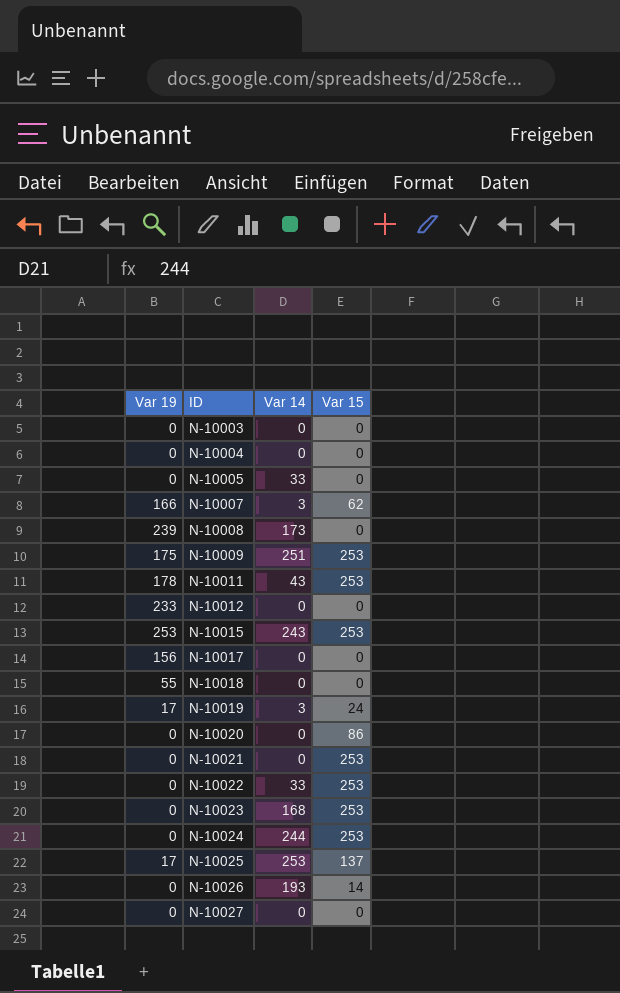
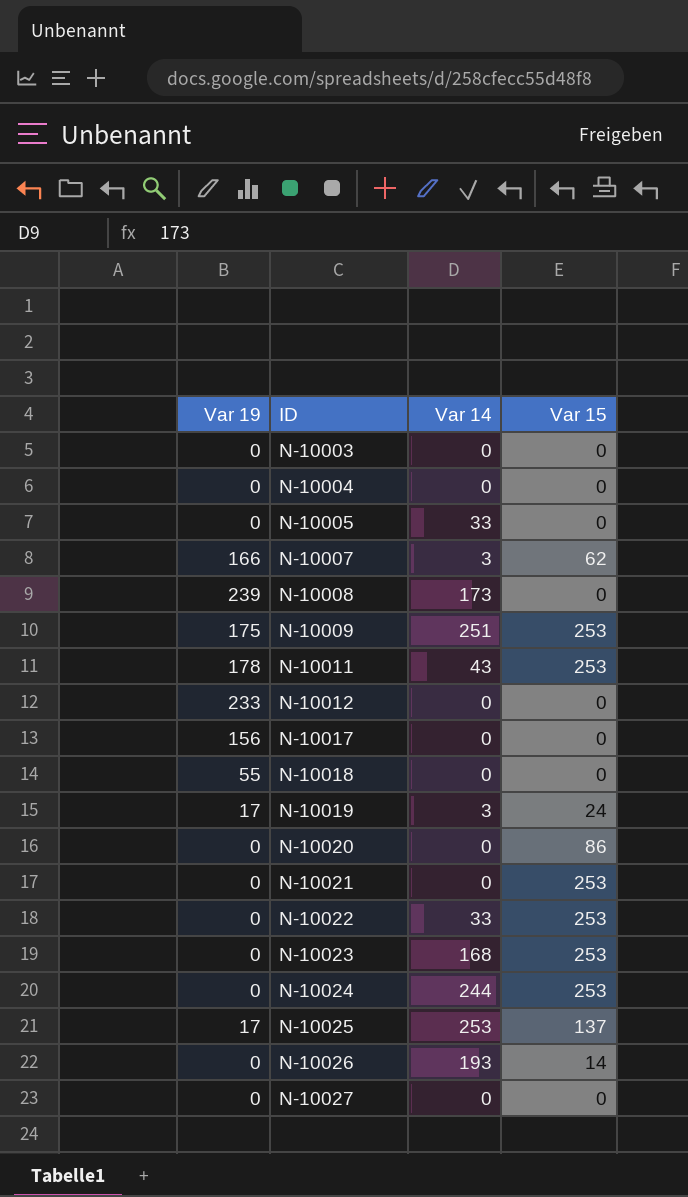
row N-10015: 253 | 243 | 253 -> none

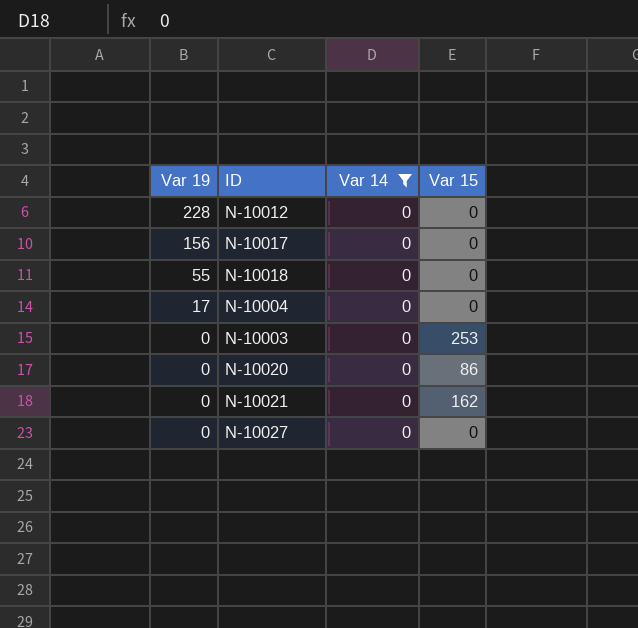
filter: none -> Var 14 = 0
row order: ID ascending -> Var 19 descending
N-10012 | Var 19: 233 -> 228
N-10004 | Var 19: 0 -> 17
N-10003 | Var 15: 0 -> 253
N-10021 | Var 15: 253 -> 162

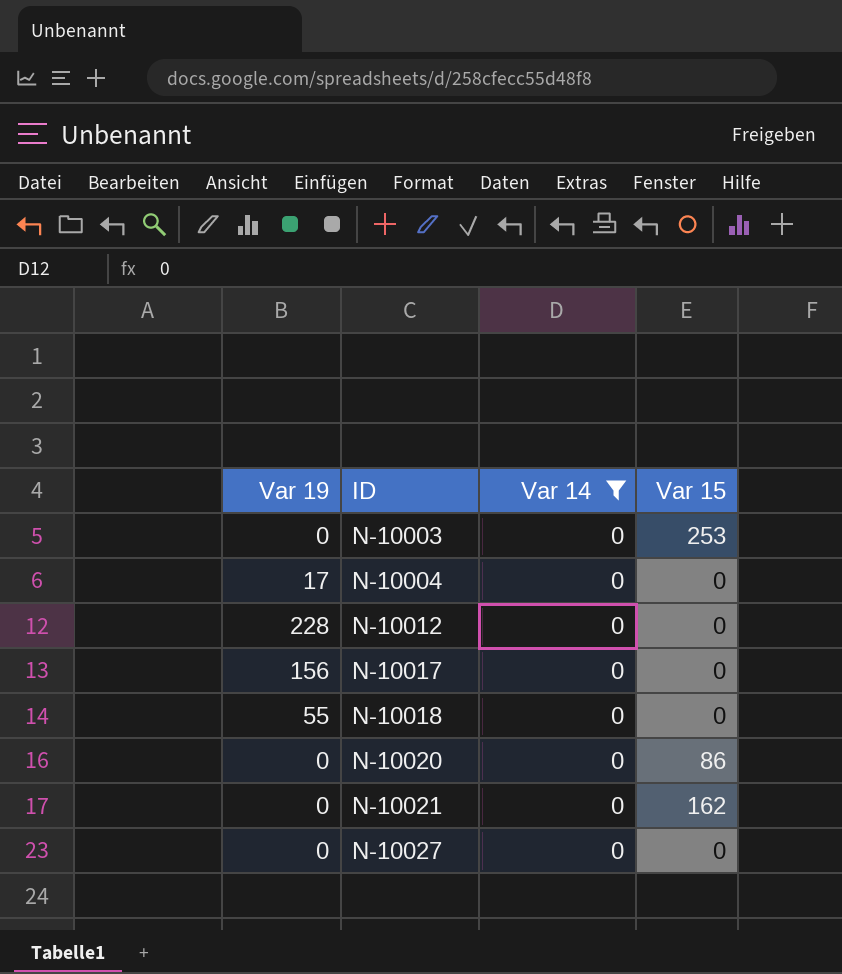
row order: Var 19 descending -> ID ascending

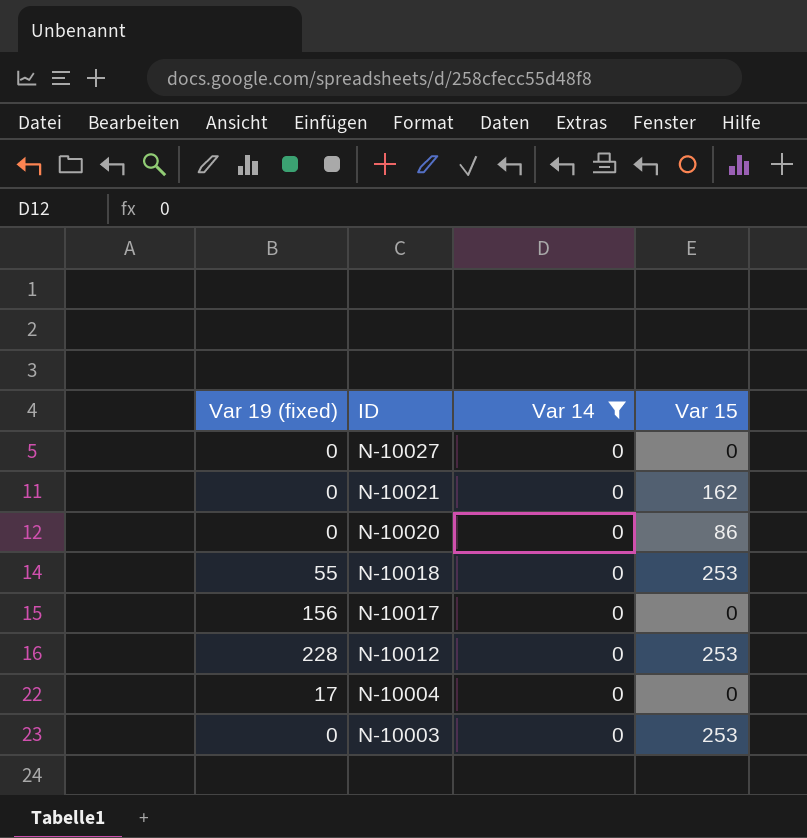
row order: ID ascending -> ID descending
column name: Var 19 -> Var 19 (fixed)
N-10018 | Var 15: 0 -> 253
N-10012 | Var 15: 0 -> 253

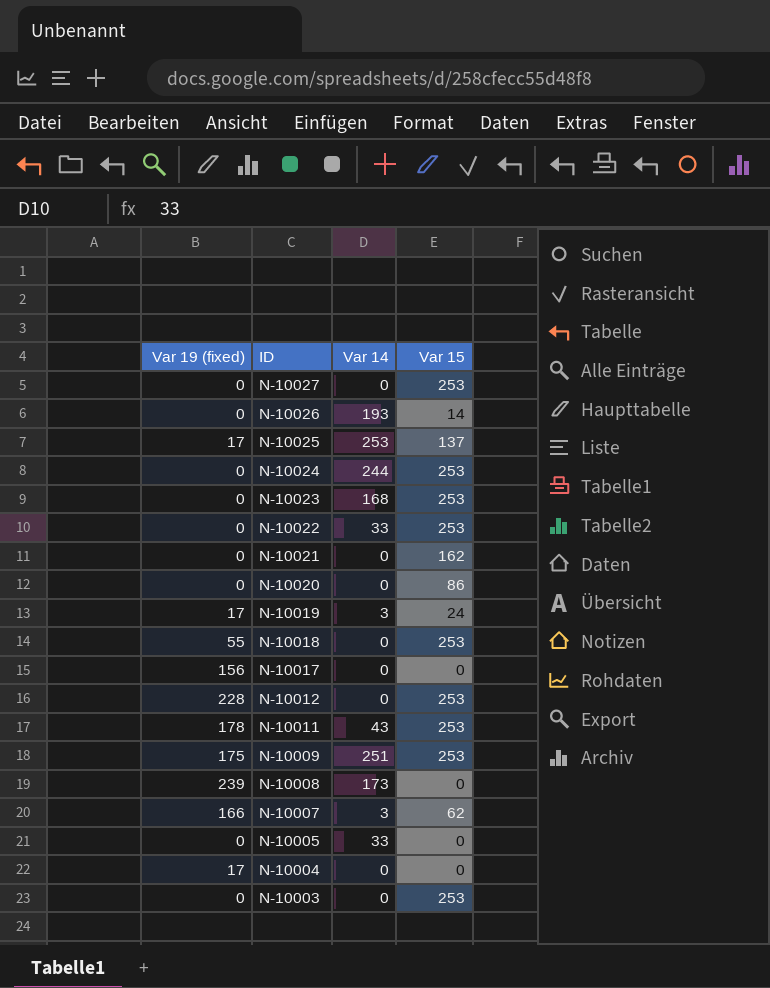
filter: Var 14 = 0 -> none
N-10027 | Var 15: 0 -> 253

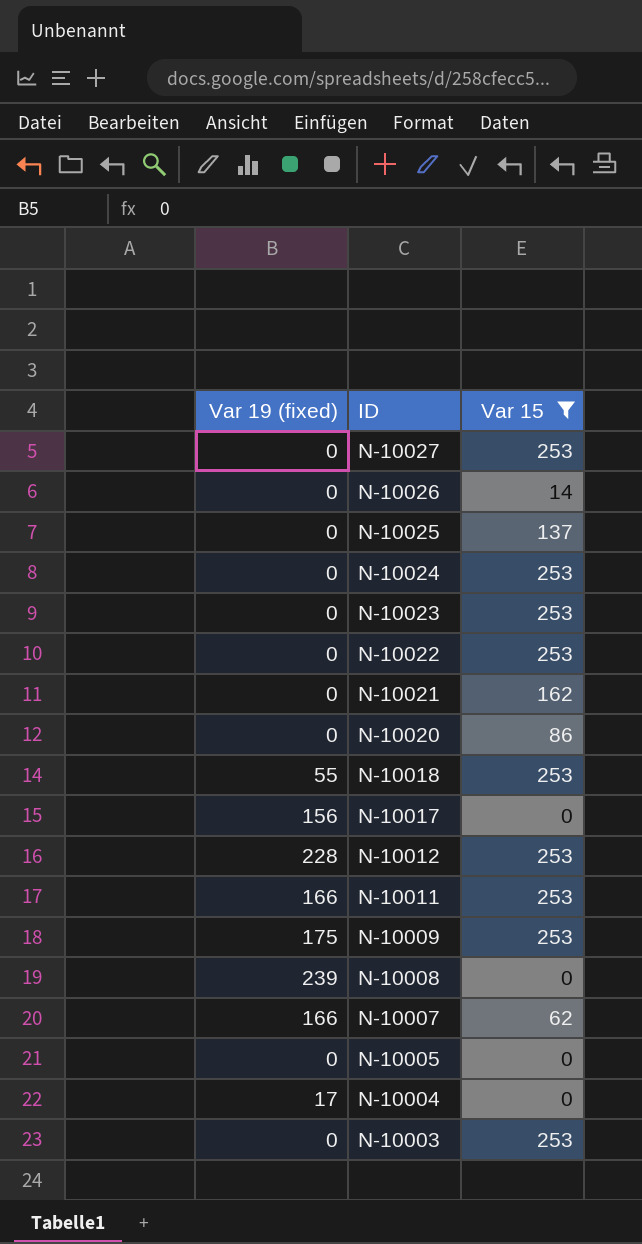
filter: none -> Var 15 != 24
column Var 14 | position: 3 -> none
N-10025 | Var 19 (fixed): 17 -> 0
N-10011 | Var 19 (fixed): 178 -> 166

